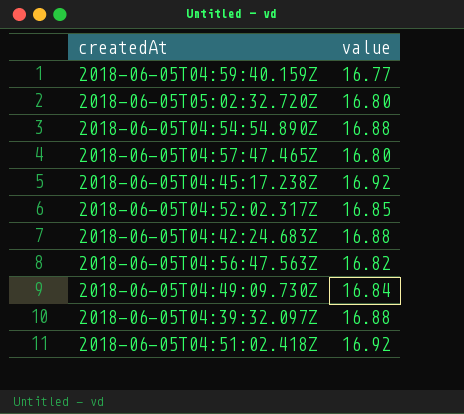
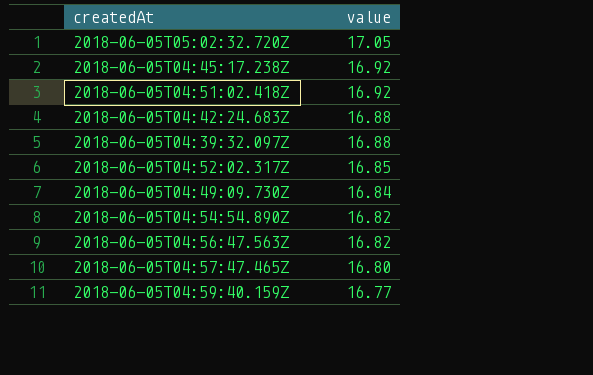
row order: none -> value descending
2018-06-05T05:02:32.720Z | value: 16.80 -> 17.05
2018-06-05T04:54:54.890Z | value: 16.88 -> 16.82

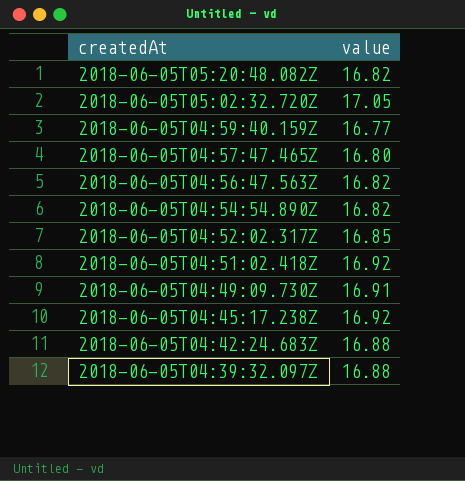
row order: value descending -> createdAt descending
row 2018-06-05T05:20:48.082Z: none -> 16.82
2018-06-05T04:49:09.730Z | value: 16.84 -> 16.91

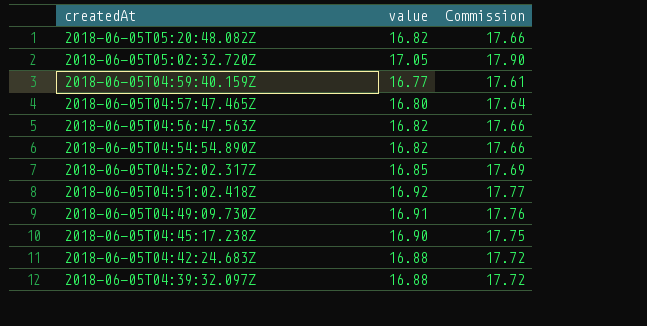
column Commission | formula: none -> [value] * 1.05
2018-06-05T04:45:17.238Z | value: 16.92 -> 16.90

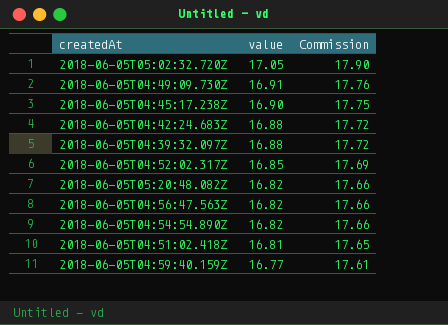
row order: createdAt descending -> value descending
row 2018-06-05T04:57:47.465Z: 16.80 | 17.64 -> none
2018-06-05T04:51:02.418Z | value: 16.92 -> 16.81
2018-06-05T04:51:02.418Z | Commission: 17.77 -> 17.65

